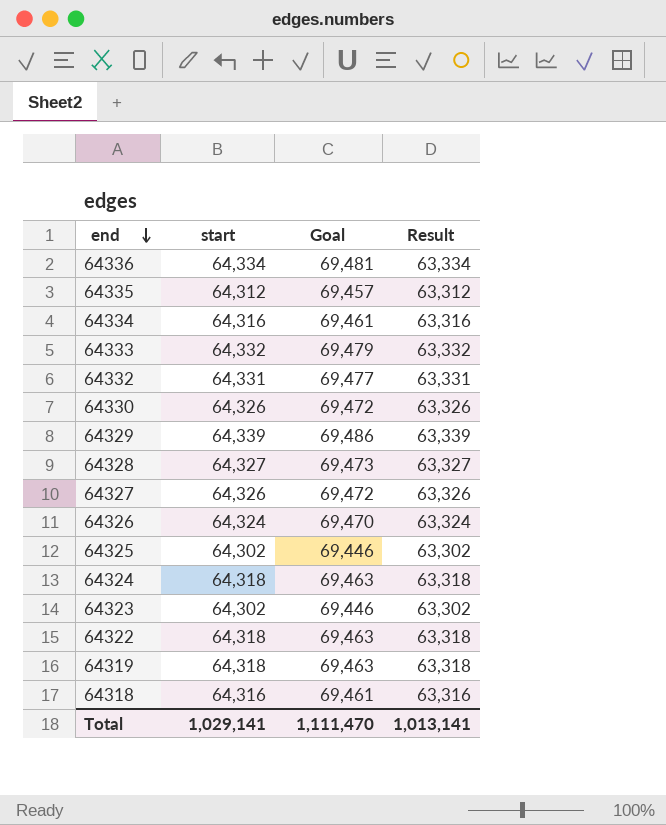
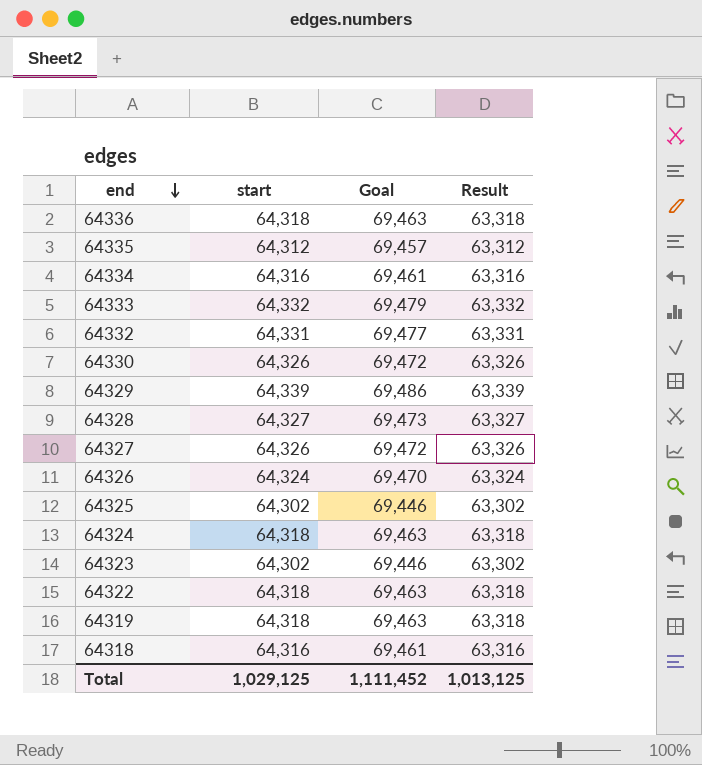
64336 | start: 64,334 -> 64,318
64336 | Goal: 69,481 -> 69,463
64336 | Result: 63,334 -> 63,318
Total | start: 1,029,141 -> 1,029,125
Total | Goal: 1,111,470 -> 1,111,452
Total | Result: 1,013,141 -> 1,013,125

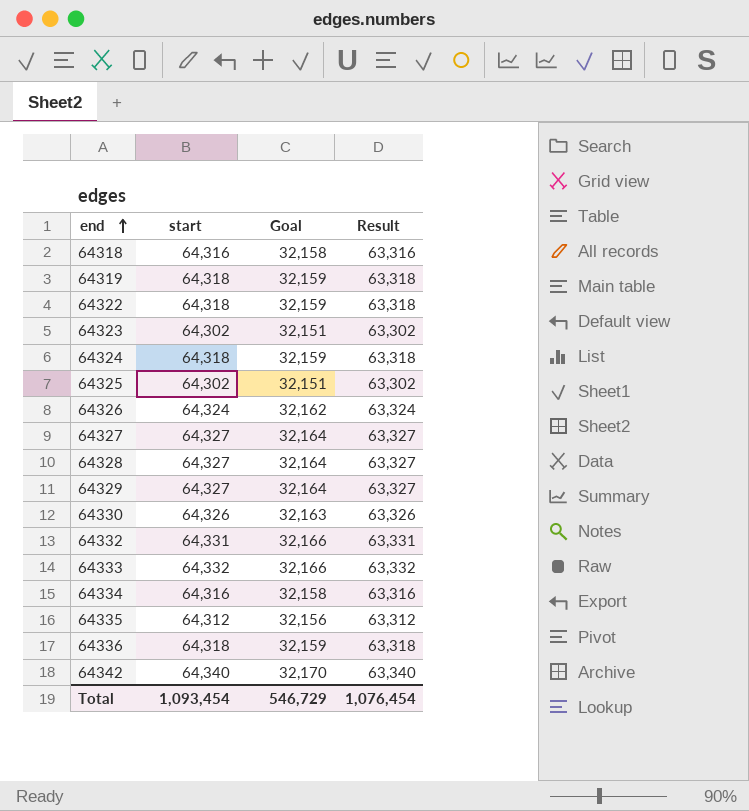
row order: end descending -> end ascending
column Goal | formula: [start] * 1.08 -> [start] * 0.5
64327 | start: 64,326 -> 64,327
64327 | Result: 63,326 -> 63,327
64329 | start: 64,339 -> 64,327
64329 | Result: 63,339 -> 63,327
row 64342: none -> 64,340 | 32,170 | 63,340
Total | start: 1,029,125 -> 1,093,454
Total | Goal: 1,111,452 -> 546,729
Total | Result: 1,013,125 -> 1,076,454

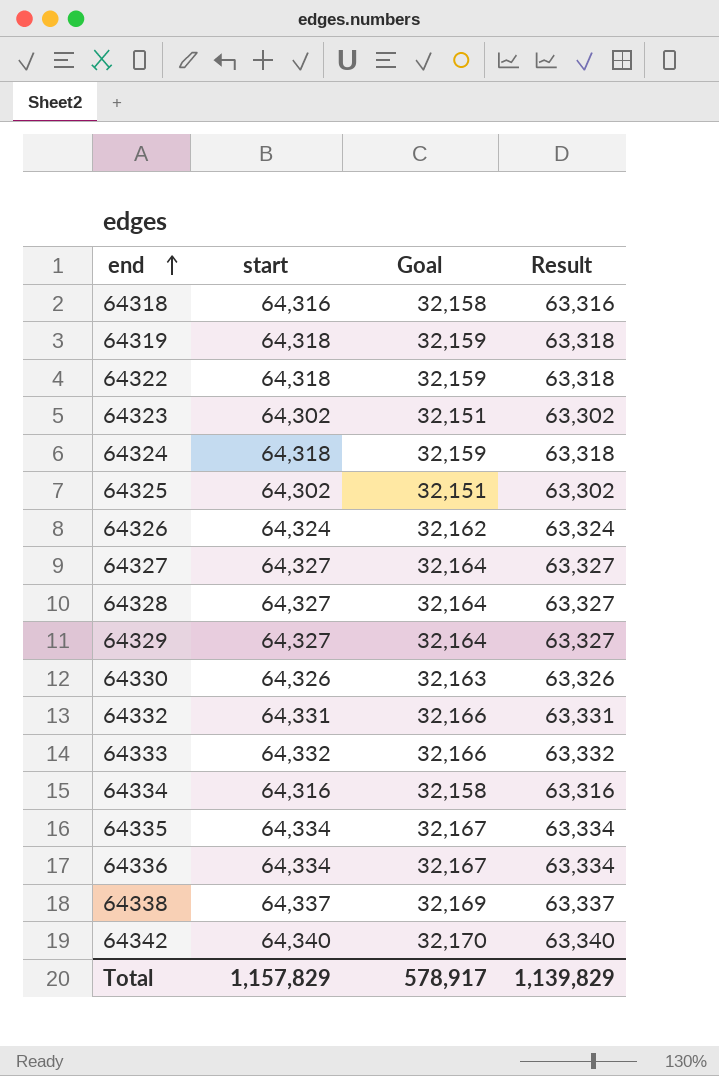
64335 | start: 64,312 -> 64,334
64335 | Goal: 32,156 -> 32,167
64335 | Result: 63,312 -> 63,334
64336 | start: 64,318 -> 64,334
64336 | Goal: 32,159 -> 32,167
64336 | Result: 63,318 -> 63,334
row 64338: none -> 64,337 | 32,169 | 63,337
Total | start: 1,093,454 -> 1,157,829
Total | Goal: 546,729 -> 578,917
Total | Result: 1,076,454 -> 1,139,829

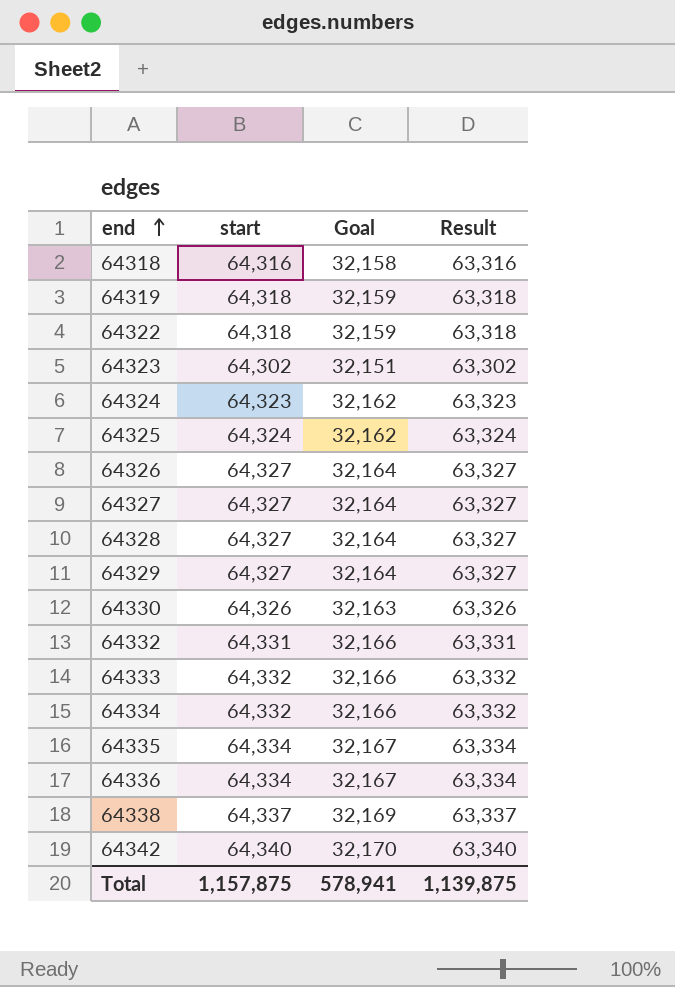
64324 | start: 64,318 -> 64,323
64324 | Goal: 32,159 -> 32,162
64324 | Result: 63,318 -> 63,323
64325 | start: 64,302 -> 64,324
64325 | Goal: 32,151 -> 32,162
64325 | Result: 63,302 -> 63,324
64326 | start: 64,324 -> 64,327
64326 | Goal: 32,162 -> 32,164
64326 | Result: 63,324 -> 63,327
64334 | start: 64,316 -> 64,332
64334 | Goal: 32,158 -> 32,166
64334 | Result: 63,316 -> 63,332
Total | start: 1,157,829 -> 1,157,875
Total | Goal: 578,917 -> 578,941
Total | Result: 1,139,829 -> 1,139,875

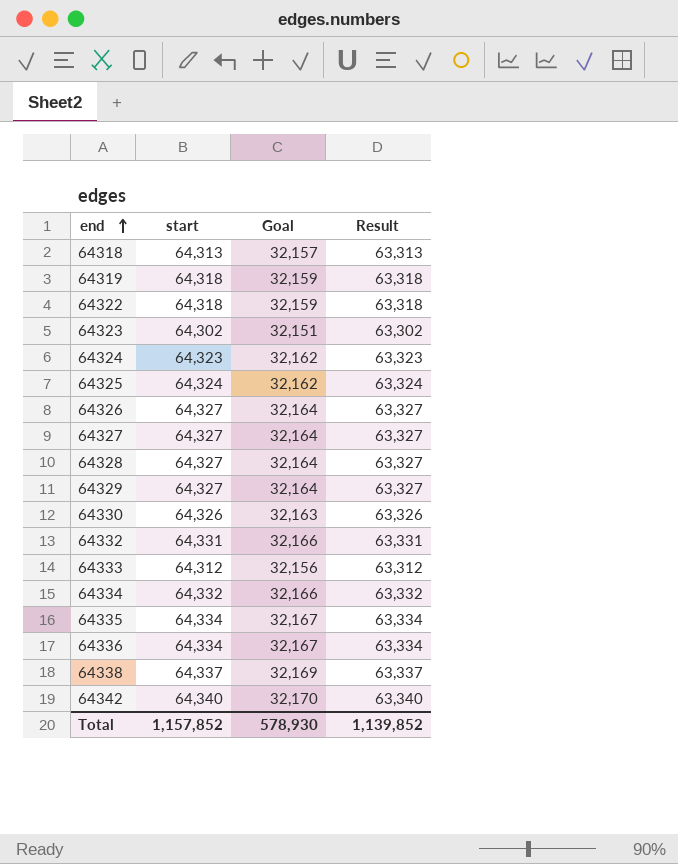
64318 | start: 64,316 -> 64,313
64318 | Goal: 32,158 -> 32,157
64318 | Result: 63,316 -> 63,313
64333 | start: 64,332 -> 64,312
64333 | Goal: 32,166 -> 32,156
64333 | Result: 63,332 -> 63,312
Total | start: 1,157,875 -> 1,157,852
Total | Goal: 578,941 -> 578,930
Total | Result: 1,139,875 -> 1,139,852

